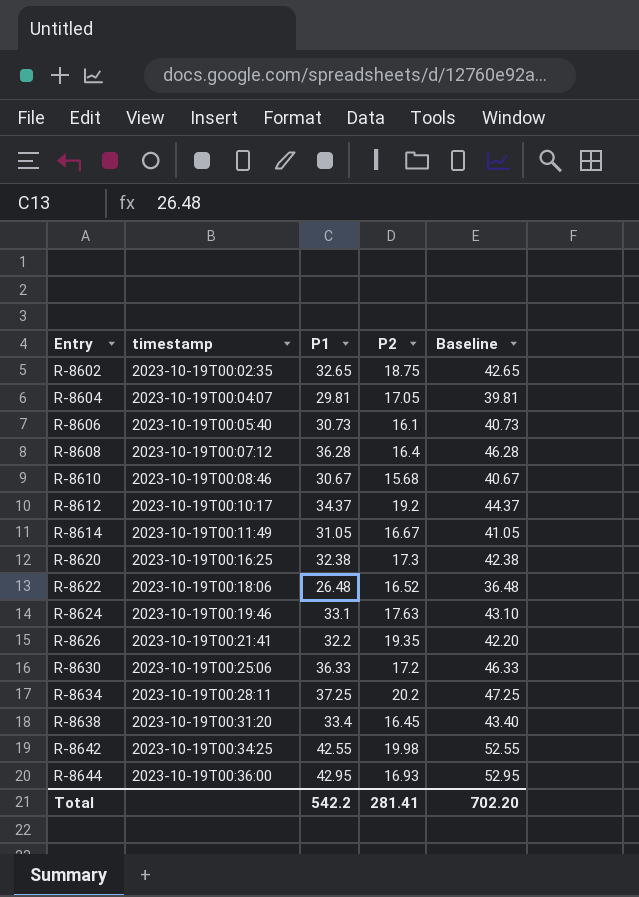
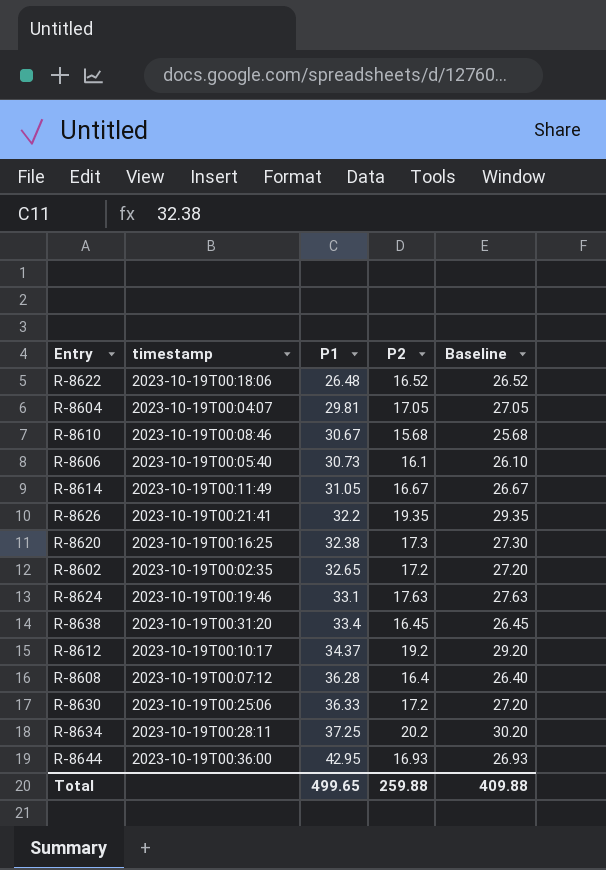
row order: Entry ascending -> P1 ascending
column Baseline | formula: [P1] + 10 -> [P2] + 10
row R-8642: 2023-10-19T00:34:25 | 42.55 | 19.98 | 52.55 -> none
R-8602 | P2: 18.75 -> 17.2
Total | P1: 542.2 -> 499.65
Total | P2: 281.41 -> 259.88
Total | Baseline: 702.20 -> 409.88

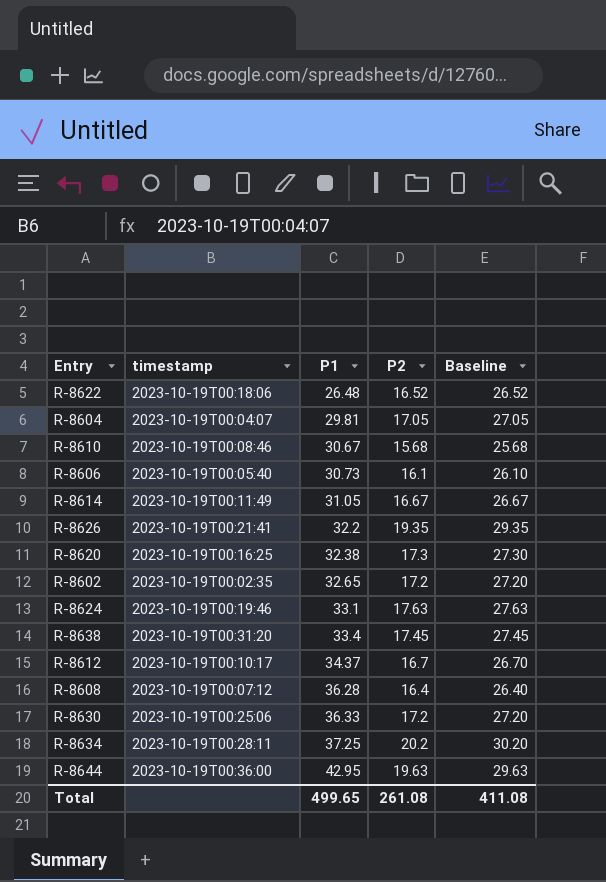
R-8638 | P2: 16.45 -> 17.45
R-8638 | Baseline: 26.45 -> 27.45
R-8612 | P2: 19.2 -> 16.7
R-8612 | Baseline: 29.20 -> 26.70
R-8644 | P2: 16.93 -> 19.63
R-8644 | Baseline: 26.93 -> 29.63
Total | P2: 259.88 -> 261.08
Total | Baseline: 409.88 -> 411.08

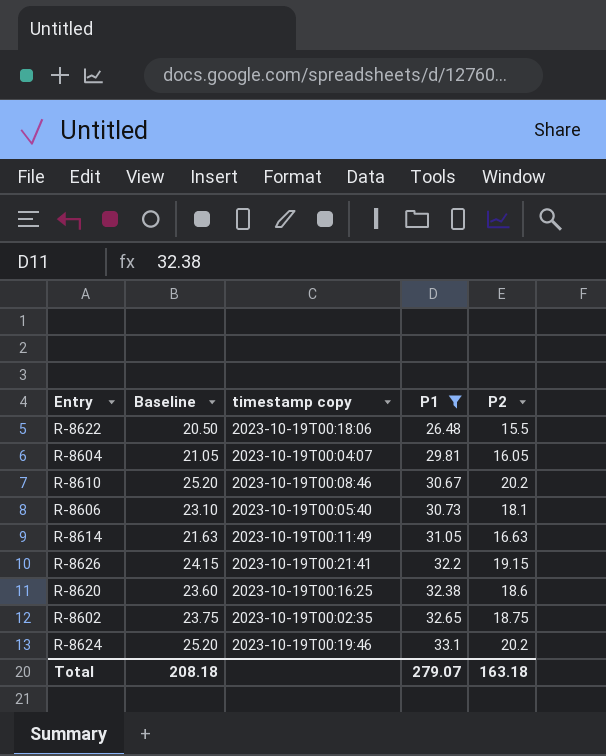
filter: none -> P1 <= 33.1
column Baseline | formula: [P2] + 10 -> [P2] + 5
column Baseline | position: 5 -> 2
column name: timestamp -> timestamp copy
R-8622 | P2: 16.52 -> 15.5
R-8604 | P2: 17.05 -> 16.05
R-8610 | P2: 15.68 -> 20.2
R-8606 | P2: 16.1 -> 18.1
R-8614 | P2: 16.67 -> 16.63
R-8626 | P2: 19.35 -> 19.15
R-8620 | P2: 17.3 -> 18.6
R-8602 | P2: 17.2 -> 18.75
R-8624 | P2: 17.63 -> 20.2
Total | Baseline: 411.08 -> 208.18
Total | P1: 499.65 -> 279.07
Total | P2: 261.08 -> 163.18

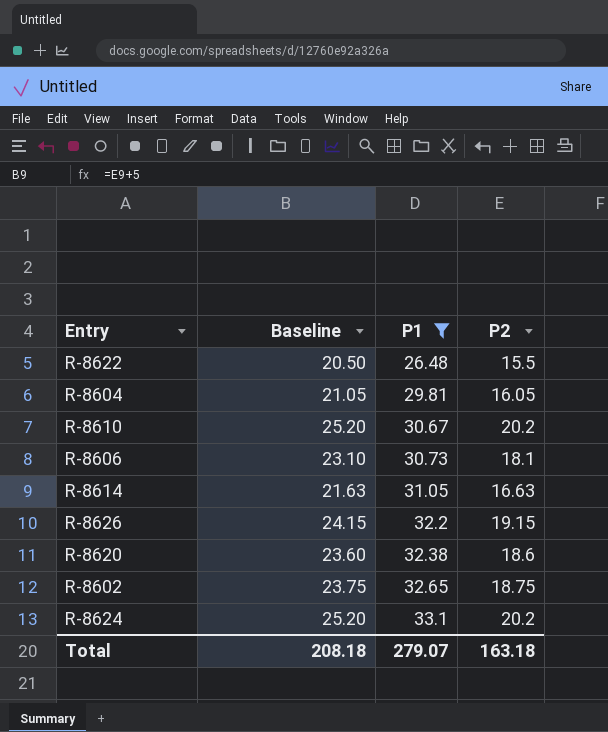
column timestamp copy | position: 3 -> none

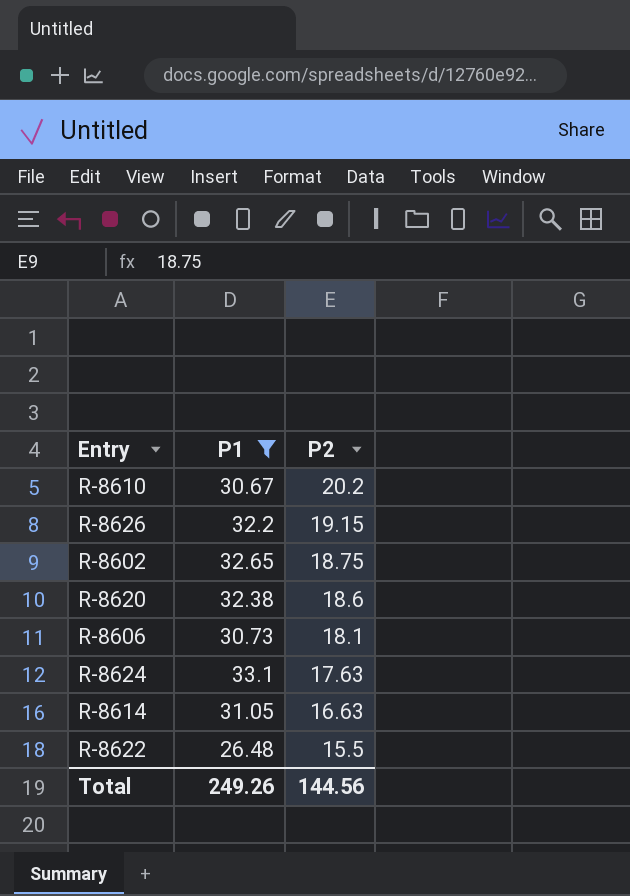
row order: P1 ascending -> P2 descending
column Baseline | formula: [P2] + 5 -> none
row R-8604: 21.05 | 29.81 | 16.05 -> none
R-8624 | P2: 20.2 -> 17.63
Total | P1: 279.07 -> 249.26
Total | P2: 163.18 -> 144.56

